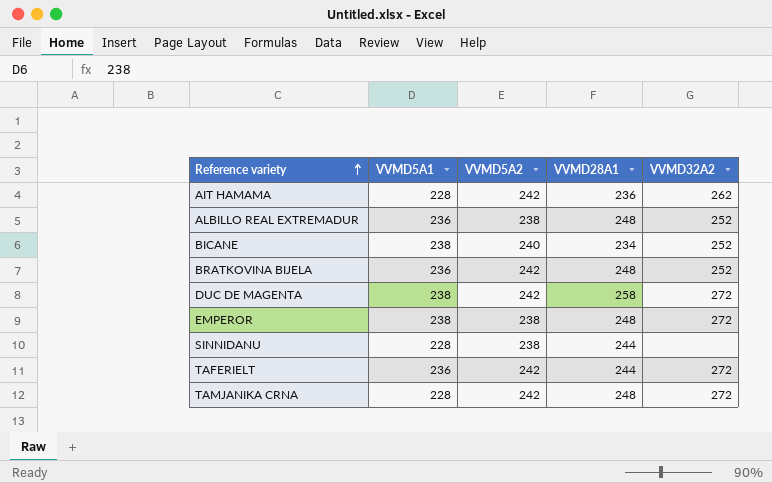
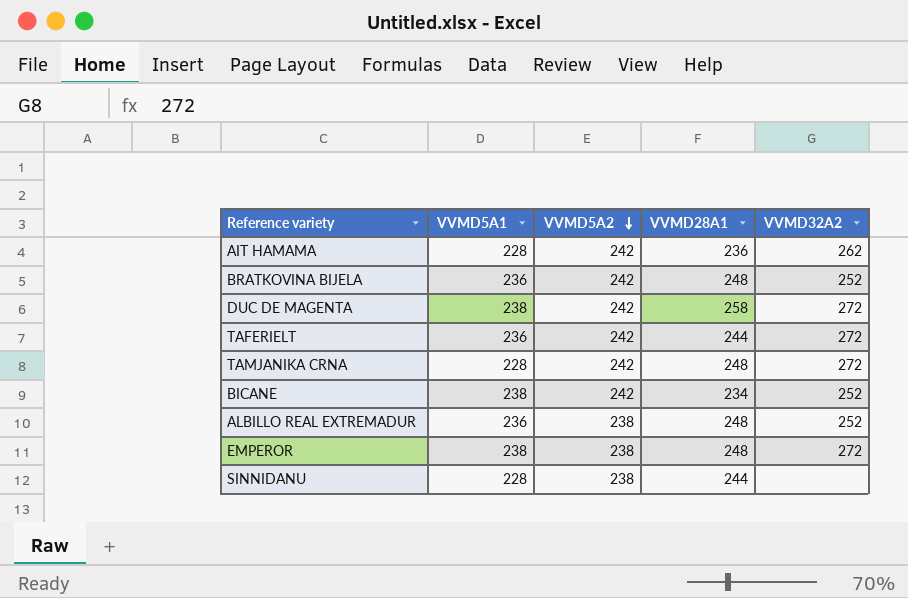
row order: Reference variety ascending -> VVMD5A2 descending
BICANE | VVMD5A2: 240 -> 242

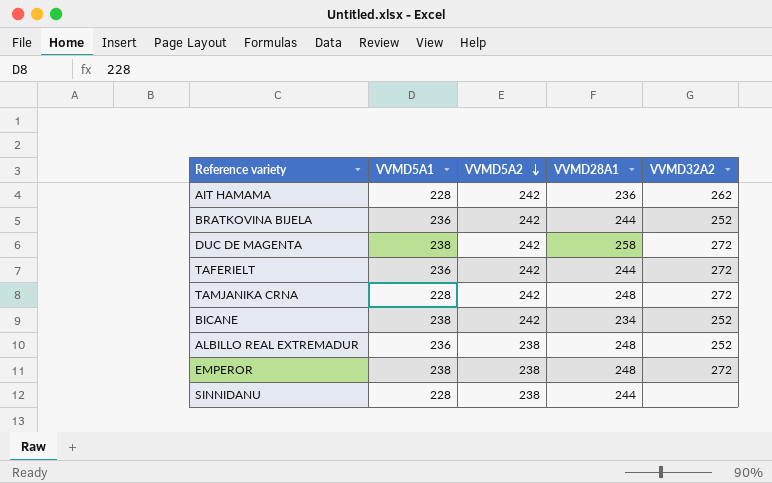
BRATKOVINA BIJELA | VVMD28A1: 248 -> 244

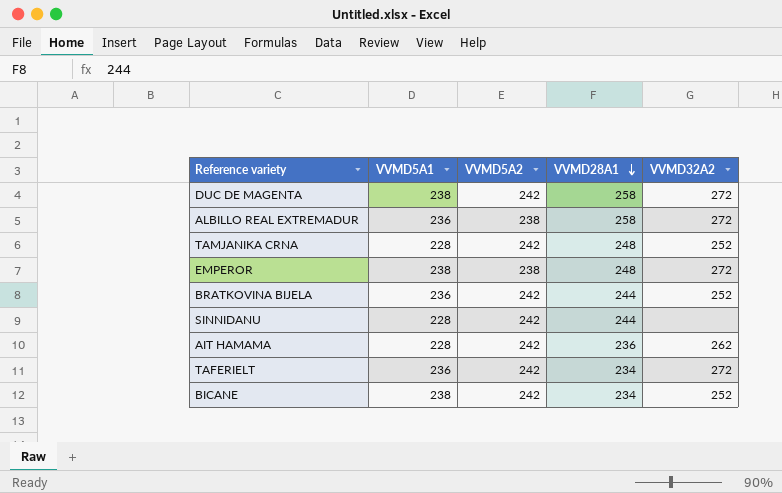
row order: VVMD5A2 descending -> VVMD28A1 descending
ALBILLO REAL EXTREMADUR | VVMD28A1: 248 -> 258
ALBILLO REAL EXTREMADUR | VVMD32A2: 252 -> 272
TAMJANIKA CRNA | VVMD32A2: 272 -> 252
SINNIDANU | VVMD5A2: 238 -> 242
TAFERIELT | VVMD28A1: 244 -> 234

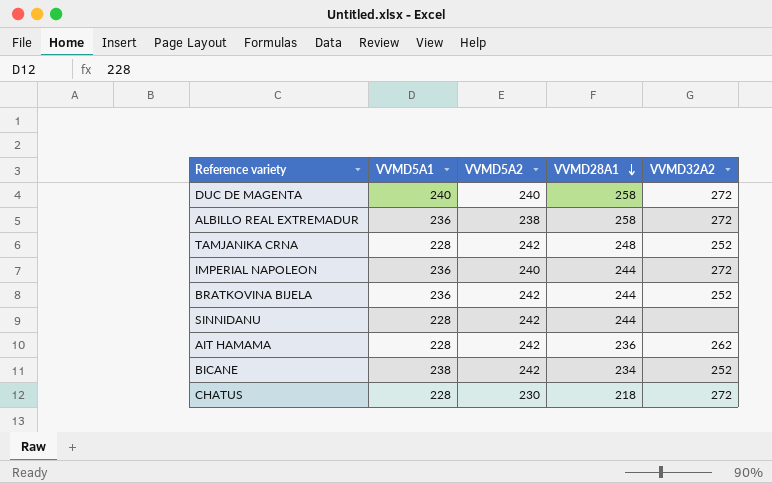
row EMPEROR: 238 | 238 | 248 | 272 -> none
row TAFERIELT: 236 | 242 | 234 | 272 -> none
DUC DE MAGENTA | VVMD5A1: 238 -> 240
DUC DE MAGENTA | VVMD5A2: 242 -> 240
row IMPERIAL NAPOLEON: none -> 236 | 240 | 244 | 272
row CHATUS: none -> 228 | 230 | 218 | 272

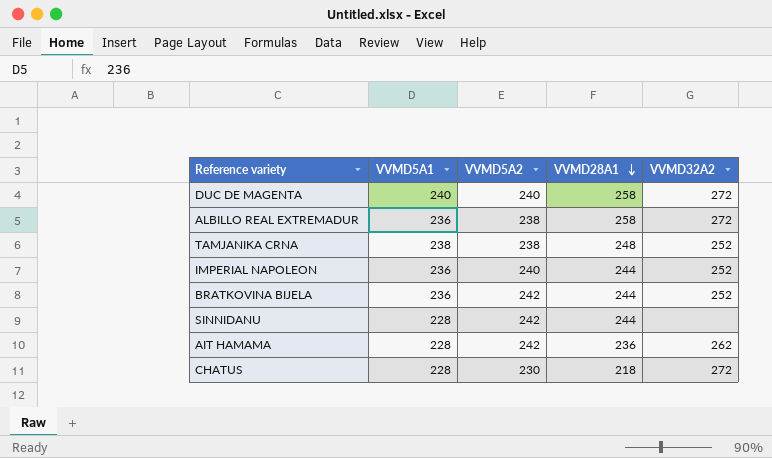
row BICANE: 238 | 242 | 234 | 252 -> none
TAMJANIKA CRNA | VVMD5A1: 228 -> 238
TAMJANIKA CRNA | VVMD5A2: 242 -> 238
IMPERIAL NAPOLEON | VVMD32A2: 272 -> 252

